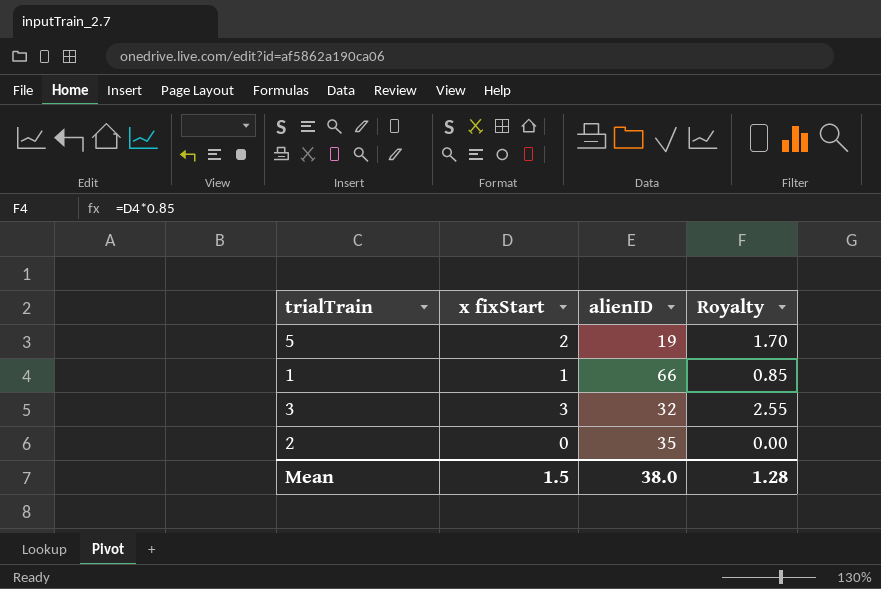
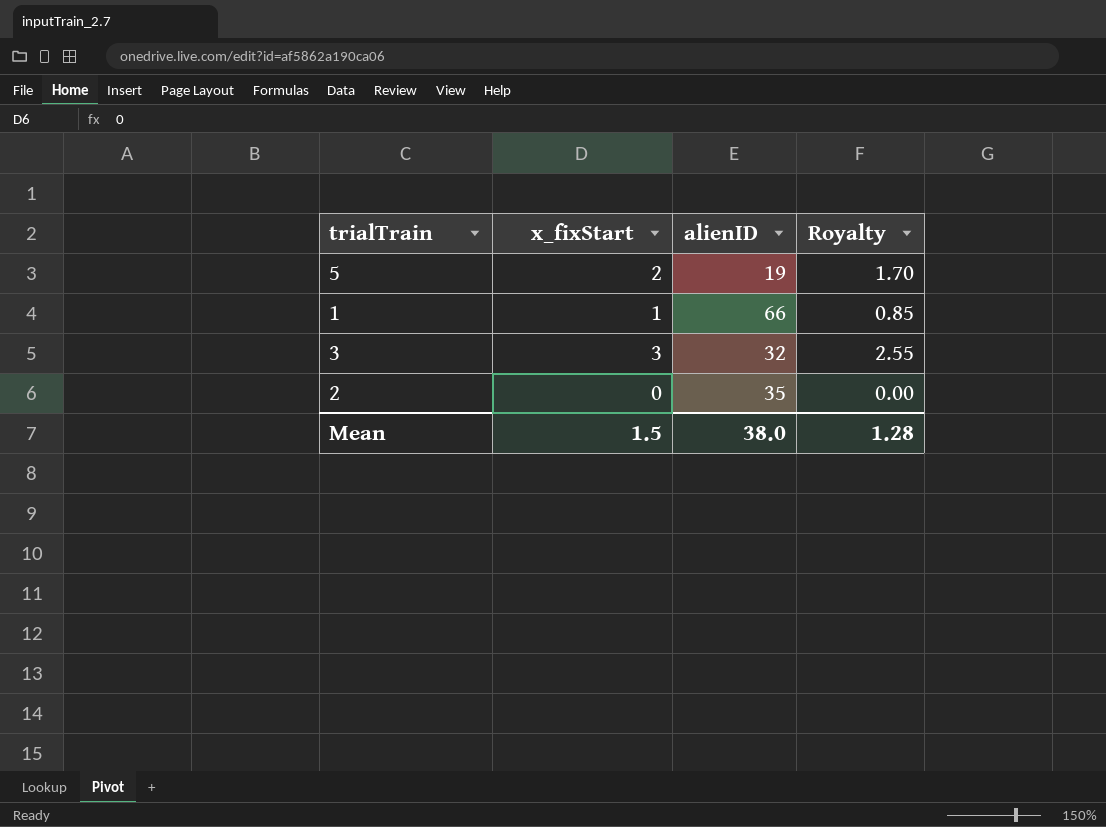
column name: x fixStart -> x_fixStart

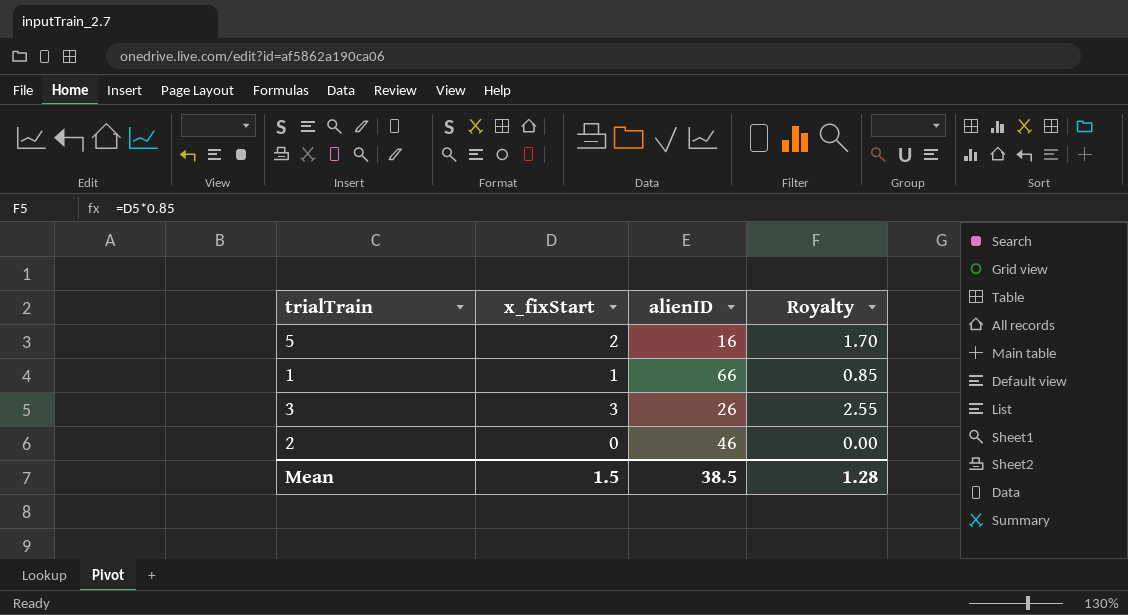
5 | alienID: 19 -> 16
3 | alienID: 32 -> 26
2 | alienID: 35 -> 46
Mean | alienID: 38.0 -> 38.5

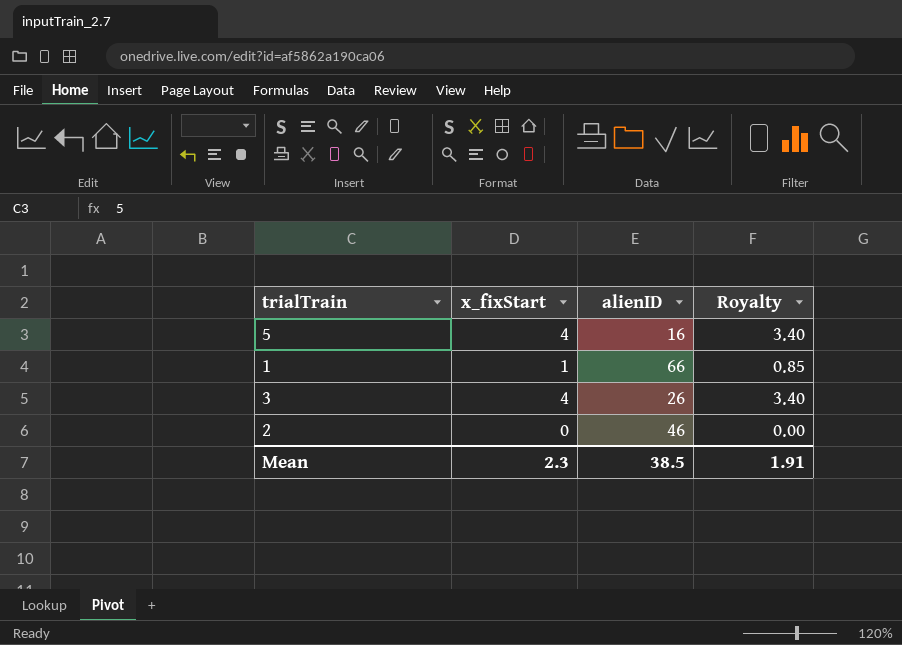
5 | x_fixStart: 2 -> 4
5 | Royalty: 1.70 -> 3.40
3 | x_fixStart: 3 -> 4
3 | Royalty: 2.55 -> 3.40
Mean | x_fixStart: 1.5 -> 2.3
Mean | Royalty: 1.28 -> 1.91

